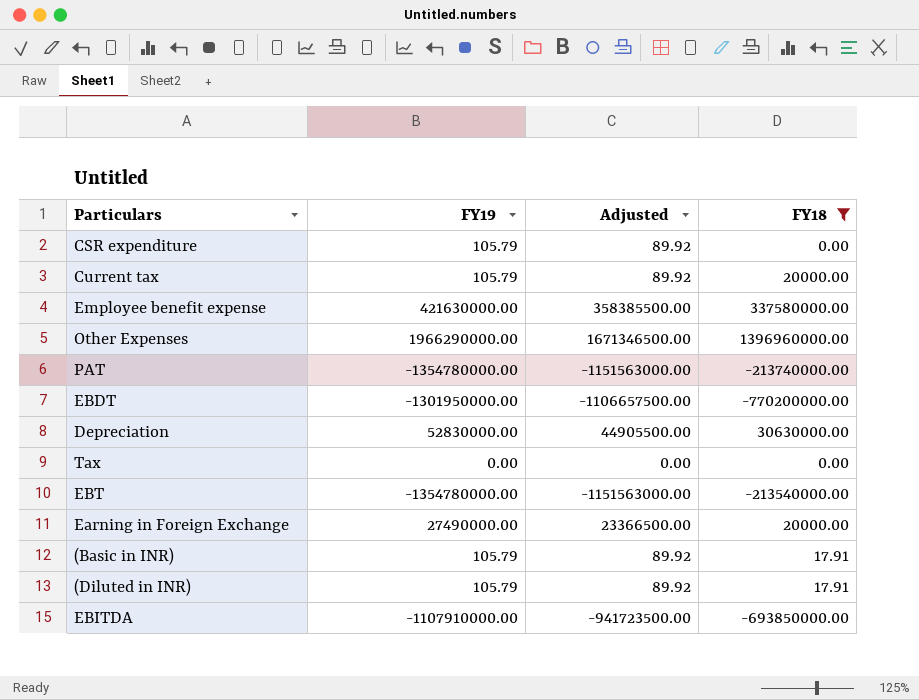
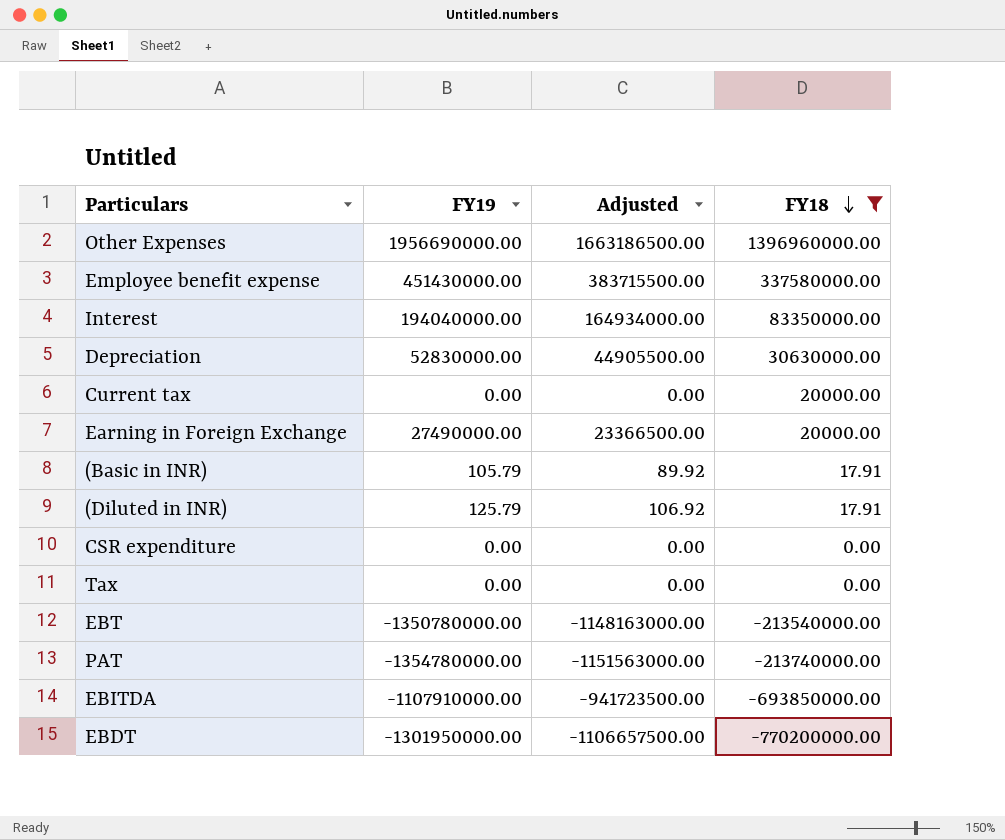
row order: none -> FY18 descending
Other Expenses | FY19: 1966290000.00 -> 1956690000.00
Other Expenses | Adjusted: 1671346500.00 -> 1663186500.00
Employee benefit expense | FY19: 421630000.00 -> 451430000.00
Employee benefit expense | Adjusted: 358385500.00 -> 383715500.00
row Interest: none -> 194040000.00 | 164934000.00 | 83350000.00
Current tax | FY19: 105.79 -> 0.00
Current tax | Adjusted: 89.92 -> 0.00
(Diluted in INR) | FY19: 105.79 -> 125.79
(Diluted in INR) | Adjusted: 89.92 -> 106.92
CSR expenditure | FY19: 105.79 -> 0.00
CSR expenditure | Adjusted: 89.92 -> 0.00
EBT | FY19: -1354780000.00 -> -1350780000.00
EBT | Adjusted: -1151563000.00 -> -1148163000.00

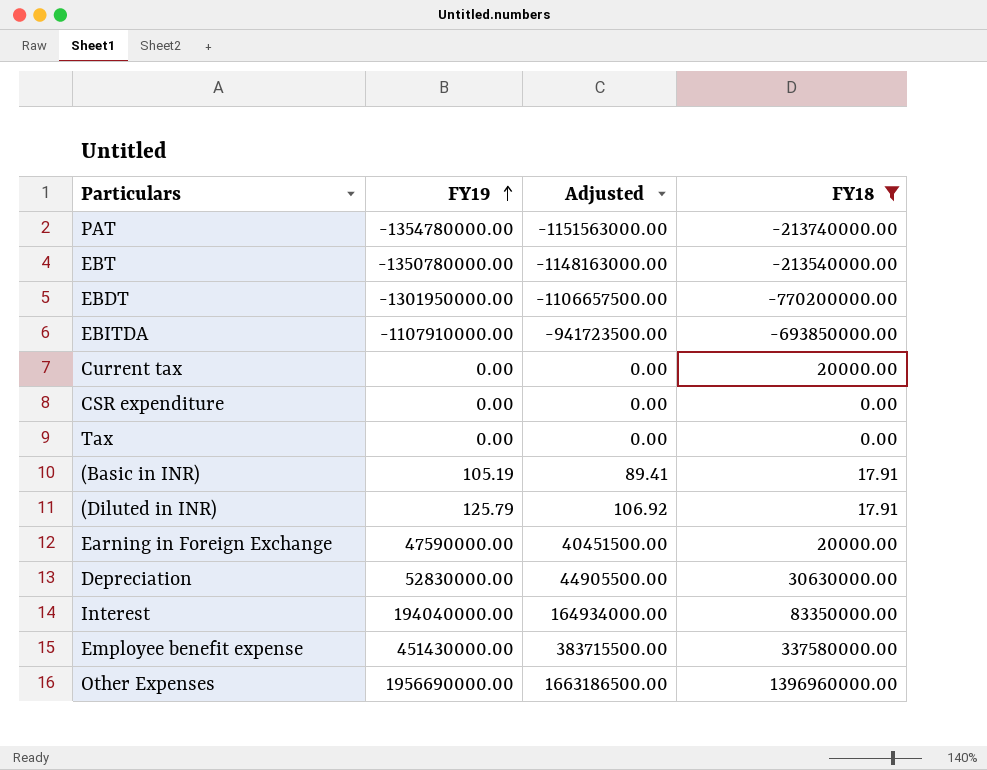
row order: FY18 descending -> FY19 ascending
(Basic in INR) | FY19: 105.79 -> 105.19
(Basic in INR) | Adjusted: 89.92 -> 89.41
Earning in Foreign Exchange | FY19: 27490000.00 -> 47590000.00
Earning in Foreign Exchange | Adjusted: 23366500.00 -> 40451500.00

